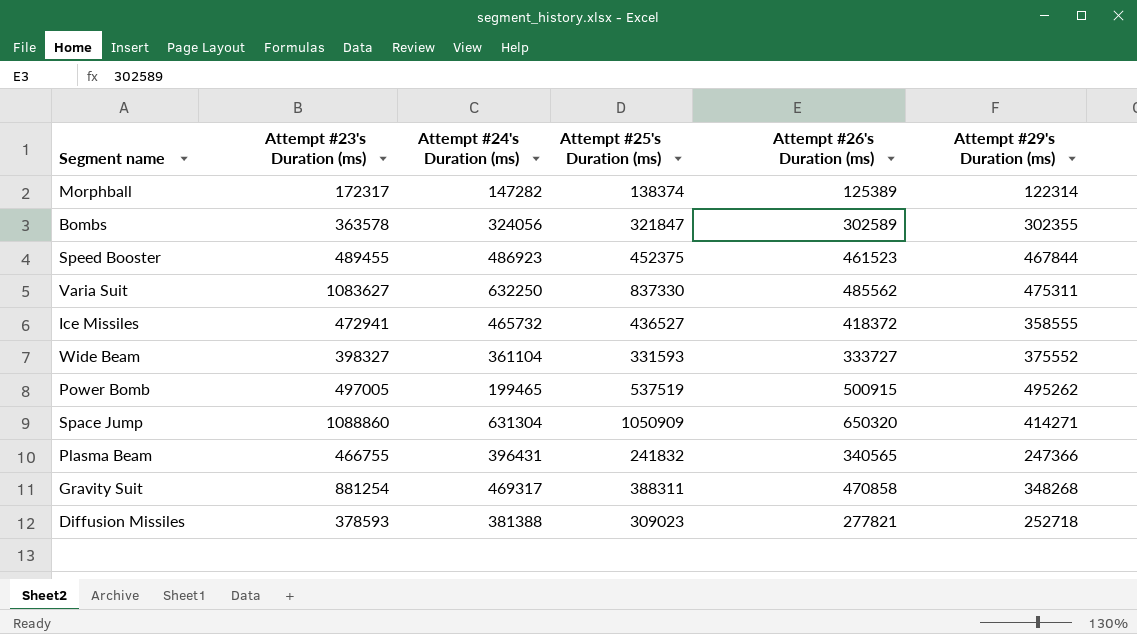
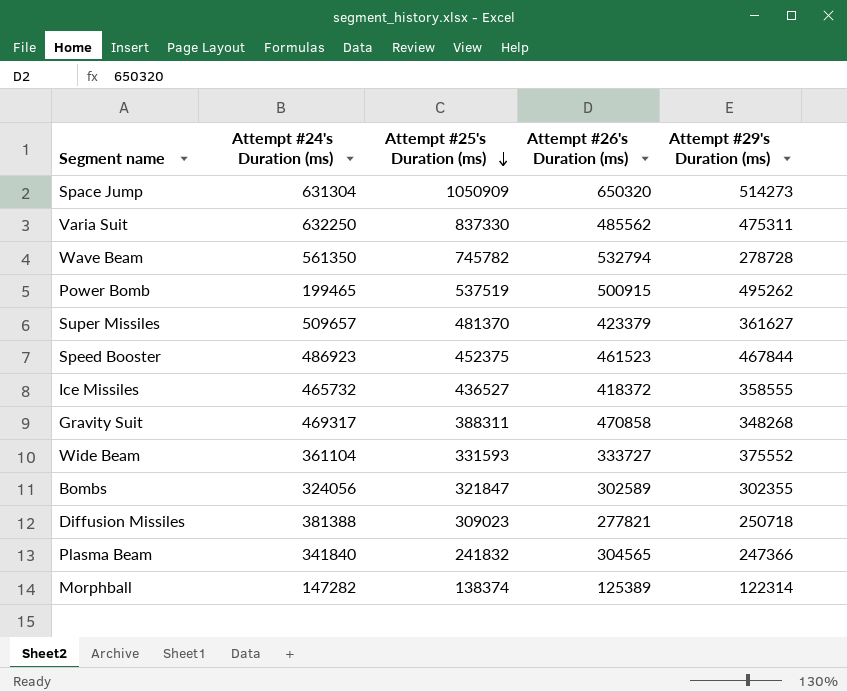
row order: none -> Attempt #25's Duration (ms) descending
column Attempt #23's Duration (ms) | position: 2 -> none
Space Jump | Attempt #29's Duration (ms): 414271 -> 514273
row Wave Beam: none -> 561350 | 745782 | 532794 | 278728
row Super Missiles: none -> 509657 | 481370 | 423379 | 361627
Diffusion Missiles | Attempt #29's Duration (ms): 252718 -> 250718
Plasma Beam | Attempt #24's Duration (ms): 396431 -> 341840
Plasma Beam | Attempt #26's Duration (ms): 340565 -> 304565

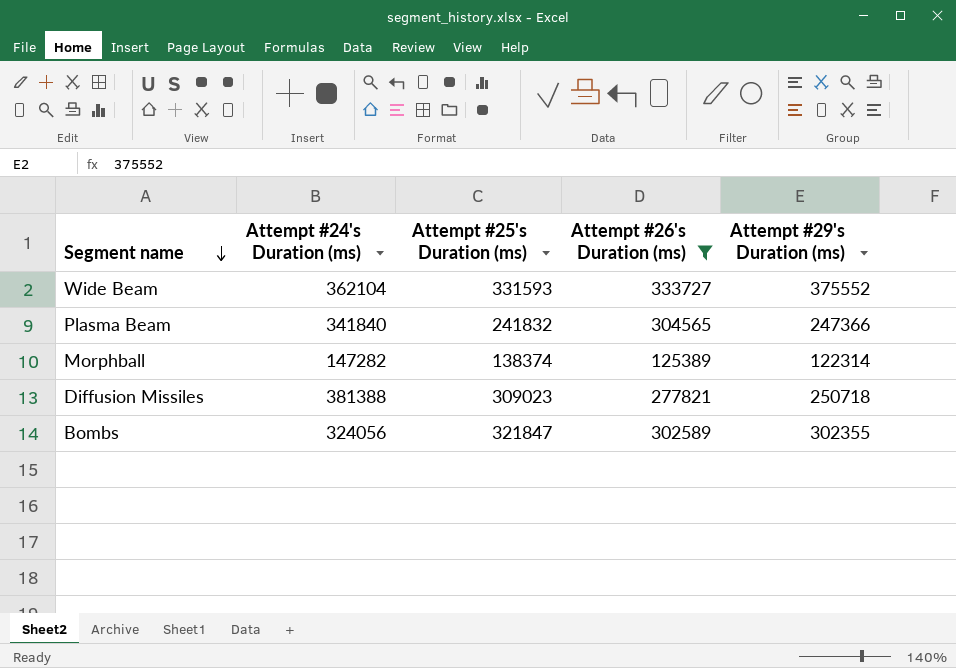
filter: none -> Attempt #26's Duration (ms) <= 333727
row order: Attempt #25's Duration (ms) descending -> Segment name descending
Wide Beam | Attempt #24's Duration (ms): 361104 -> 362104

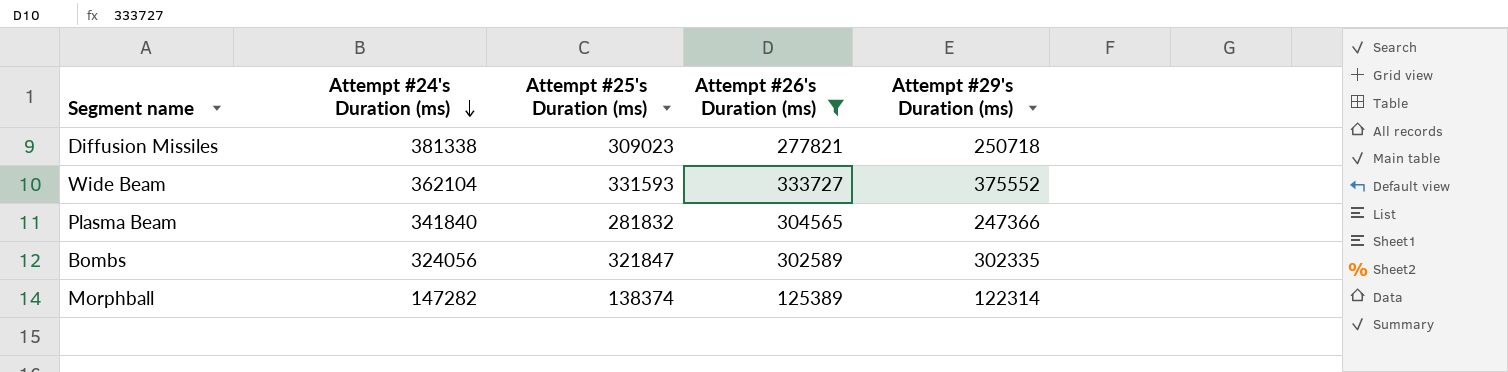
row order: Segment name descending -> Attempt #24's Duration (ms) descending
Diffusion Missiles | Attempt #24's Duration (ms): 381388 -> 381338
Plasma Beam | Attempt #25's Duration (ms): 241832 -> 281832
Bombs | Attempt #29's Duration (ms): 302355 -> 302335

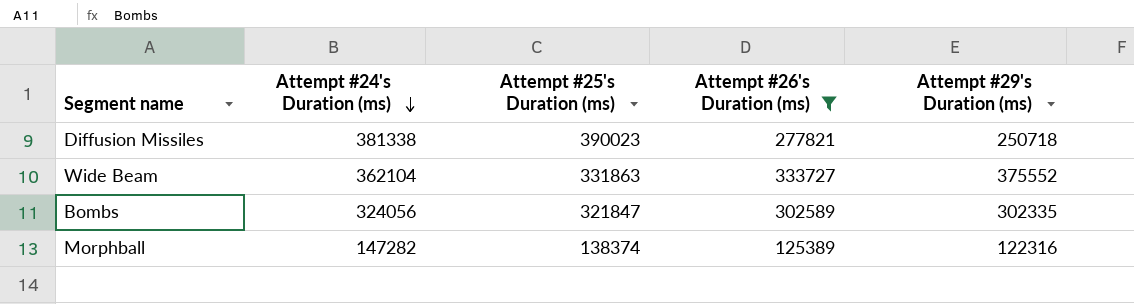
row Plasma Beam: 341840 | 281832 | 304565 | 247366 -> none
Diffusion Missiles | Attempt #25's Duration (ms): 309023 -> 390023
Wide Beam | Attempt #25's Duration (ms): 331593 -> 331863
Morphball | Attempt #29's Duration (ms): 122314 -> 122316

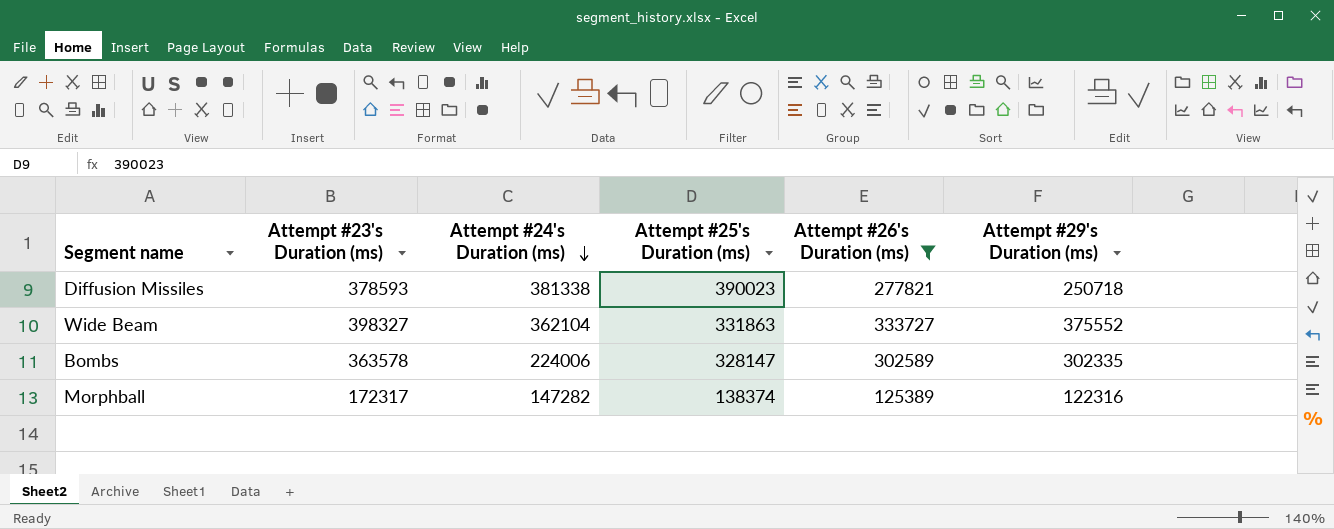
column Attempt #23's Duration (ms) | position: none -> 2
Bombs | Attempt #24's Duration (ms): 324056 -> 224006
Bombs | Attempt #25's Duration (ms): 321847 -> 328147

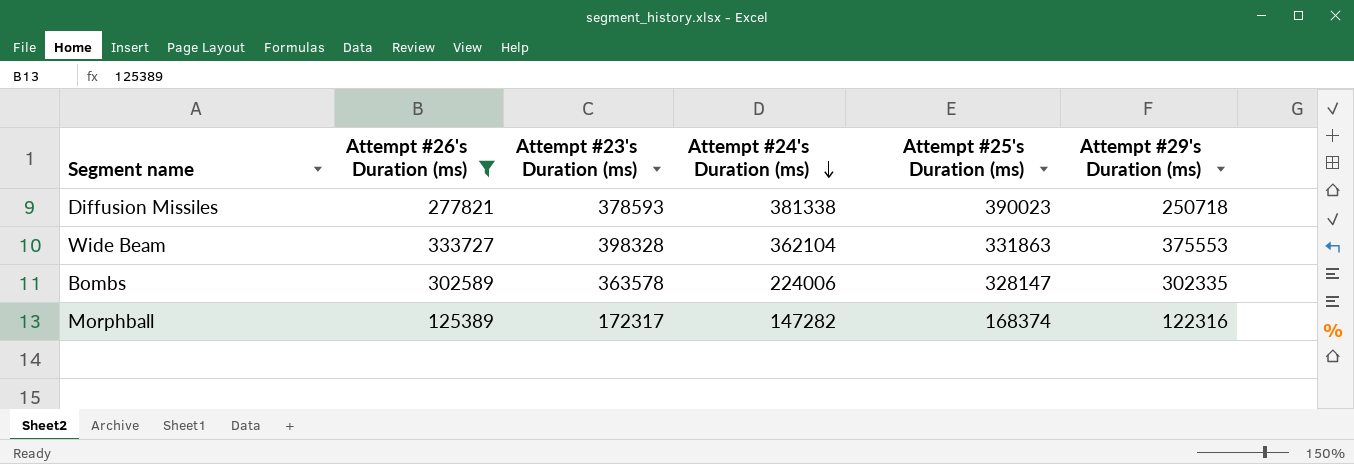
column Attempt #26's Duration (ms) | position: 5 -> 2
Wide Beam | Attempt #23's Duration (ms): 398327 -> 398328
Wide Beam | Attempt #29's Duration (ms): 375552 -> 375553
Morphball | Attempt #25's Duration (ms): 138374 -> 168374

